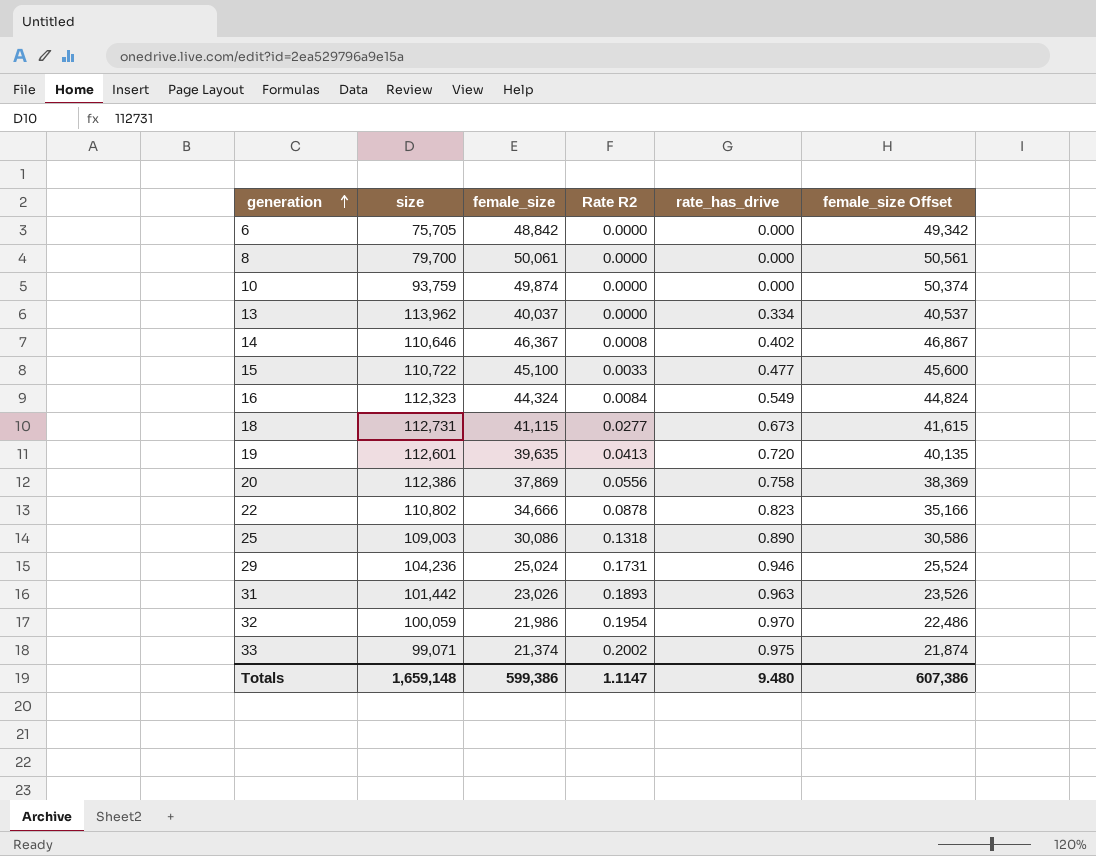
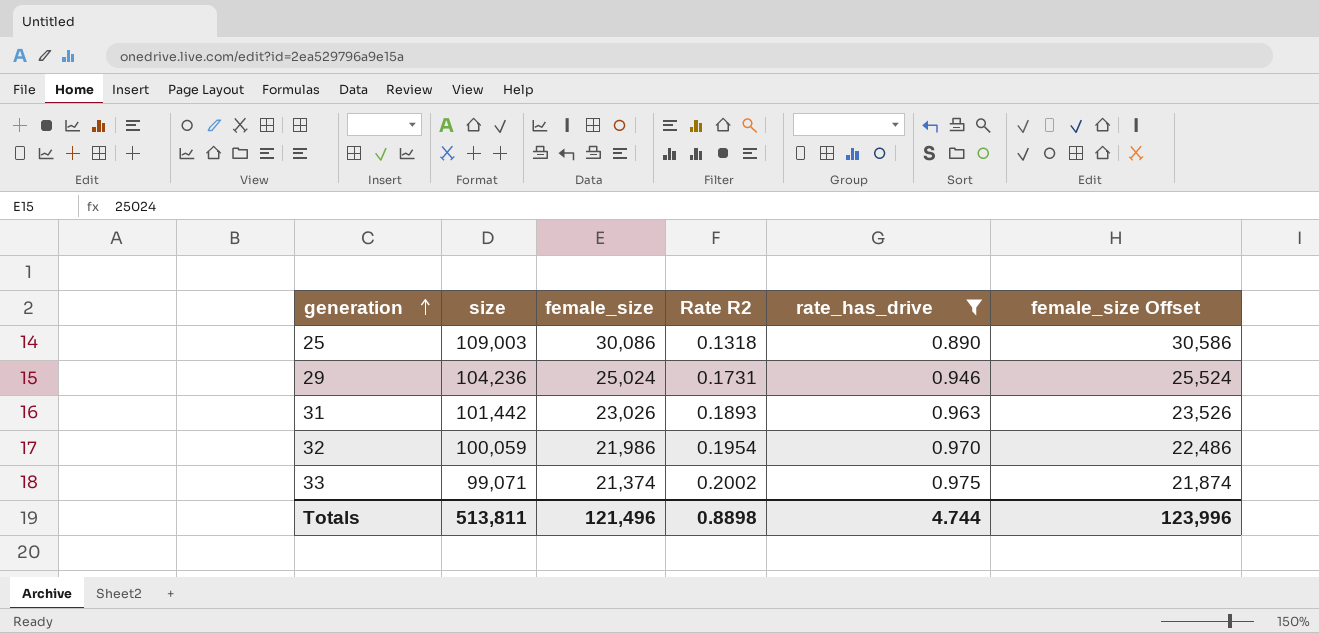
filter: none -> rate_has_drive >= 0.890
Totals | size: 1,659,148 -> 513,811
Totals | female_size: 599,386 -> 121,496
Totals | Rate R2: 1.1147 -> 0.8898
Totals | rate_has_drive: 9.480 -> 4.744
Totals | female_size Offset: 607,386 -> 123,996

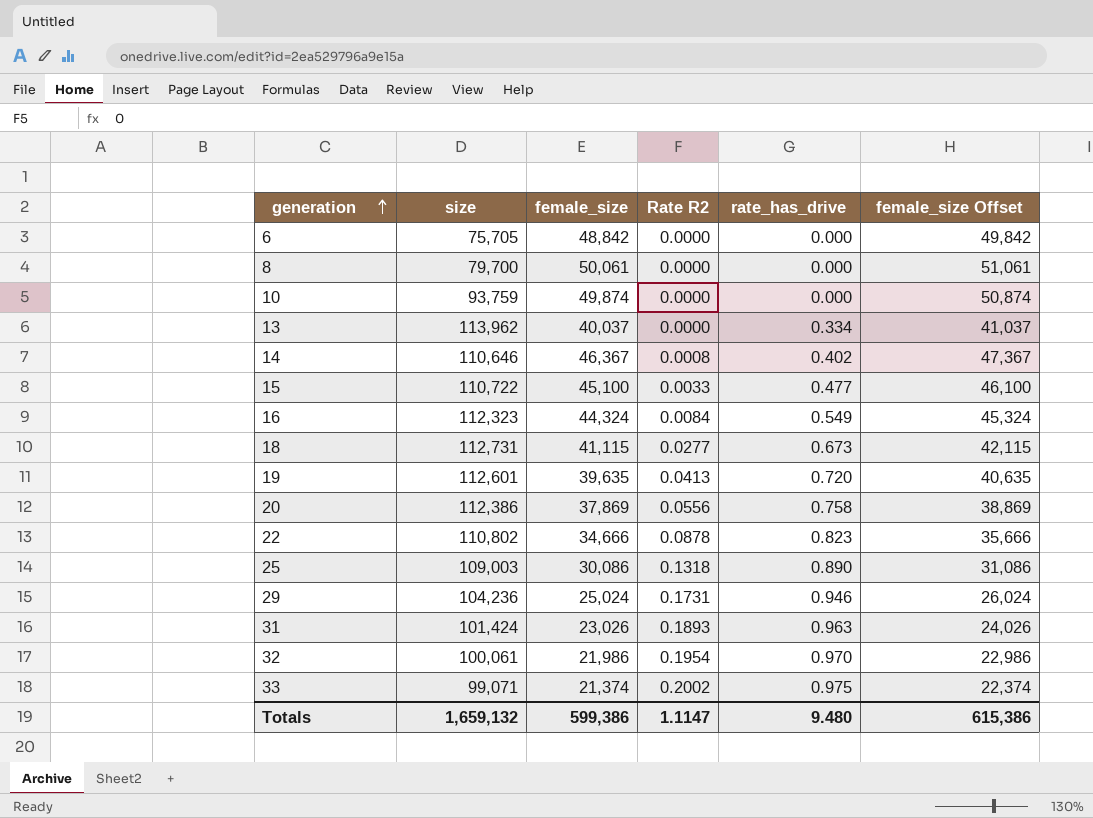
filter: rate_has_drive >= 0.890 -> none
column female_size Offset | formula: [female_size] + 500 -> [female_size] + 1000
31 | size: 101,442 -> 101,424
32 | size: 100,059 -> 100,061
Totals | size: 513,811 -> 1,659,132
Totals | female_size: 121,496 -> 599,386
Totals | Rate R2: 0.8898 -> 1.1147
Totals | rate_has_drive: 4.744 -> 9.480
Totals | female_size Offset: 123,996 -> 615,386

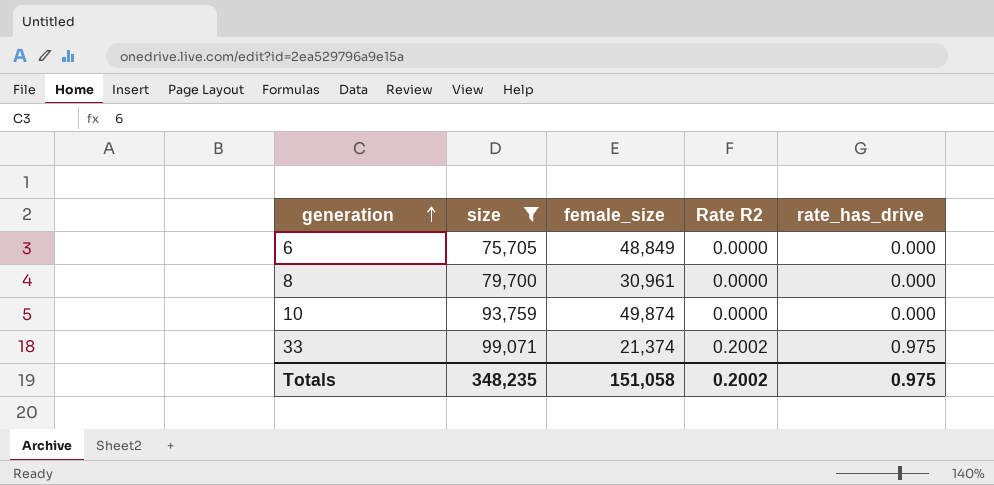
filter: none -> size <= 99,071
column female_size Offset | formula: [female_size] + 1000 -> none
6 | female_size: 48,842 -> 48,849
8 | female_size: 50,061 -> 30,961
Totals | size: 1,659,132 -> 348,235
Totals | female_size: 599,386 -> 151,058
Totals | Rate R2: 1.1147 -> 0.2002
Totals | rate_has_drive: 9.480 -> 0.975

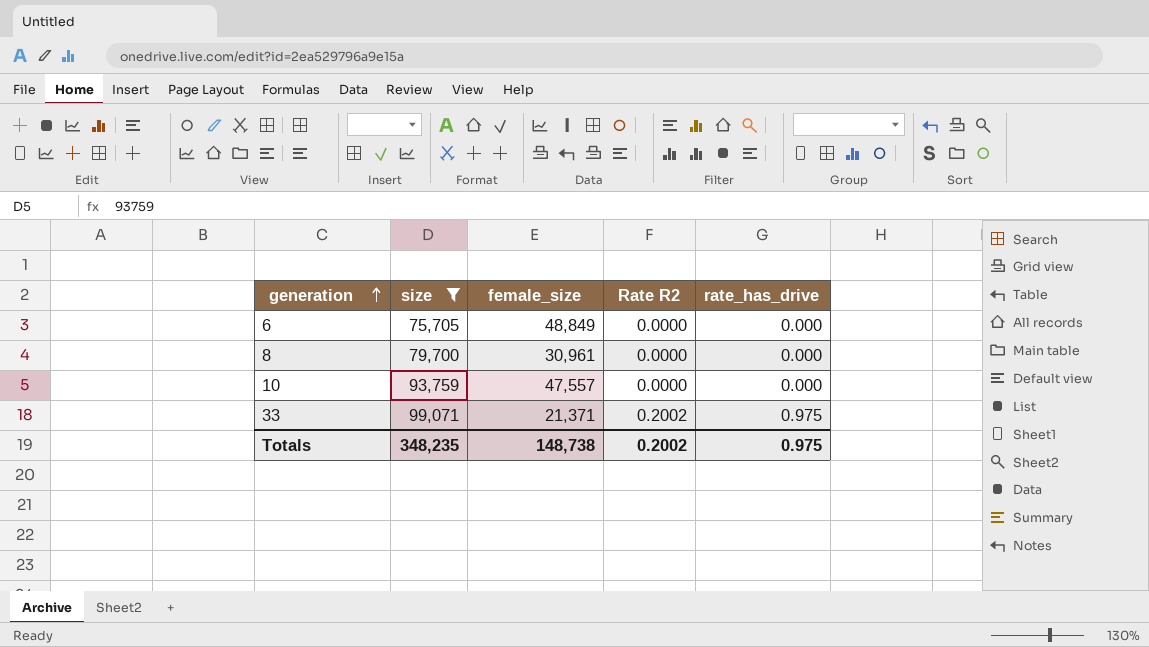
10 | female_size: 49,874 -> 47,557
33 | female_size: 21,374 -> 21,371
Totals | female_size: 151,058 -> 148,738

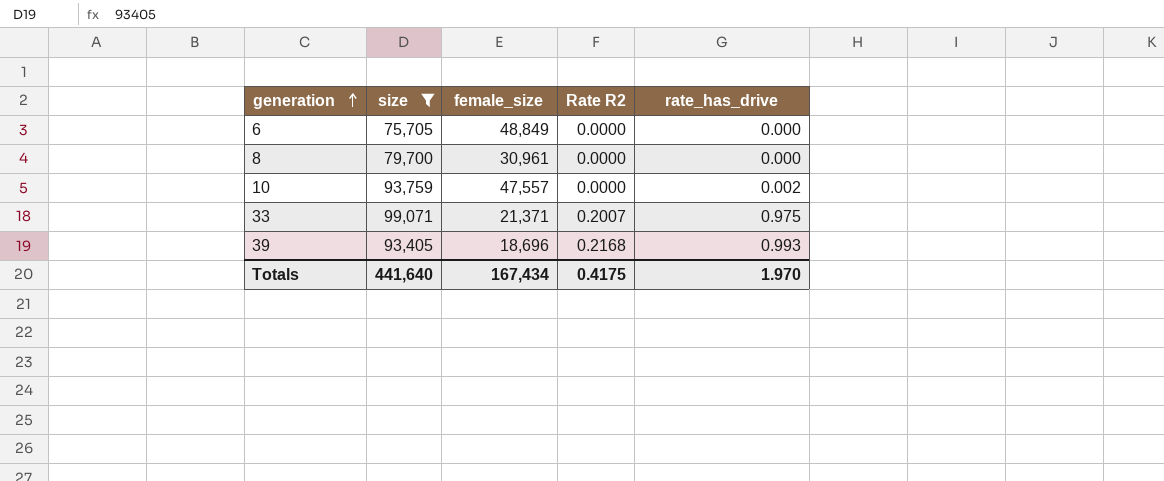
10 | rate_has_drive: 0.000 -> 0.002
33 | Rate R2: 0.2002 -> 0.2007
row 39: none -> 93,405 | 18,696 | 0.2168 | 0.993
Totals | size: 348,235 -> 441,640
Totals | female_size: 148,738 -> 167,434
Totals | Rate R2: 0.2002 -> 0.4175
Totals | rate_has_drive: 0.975 -> 1.970

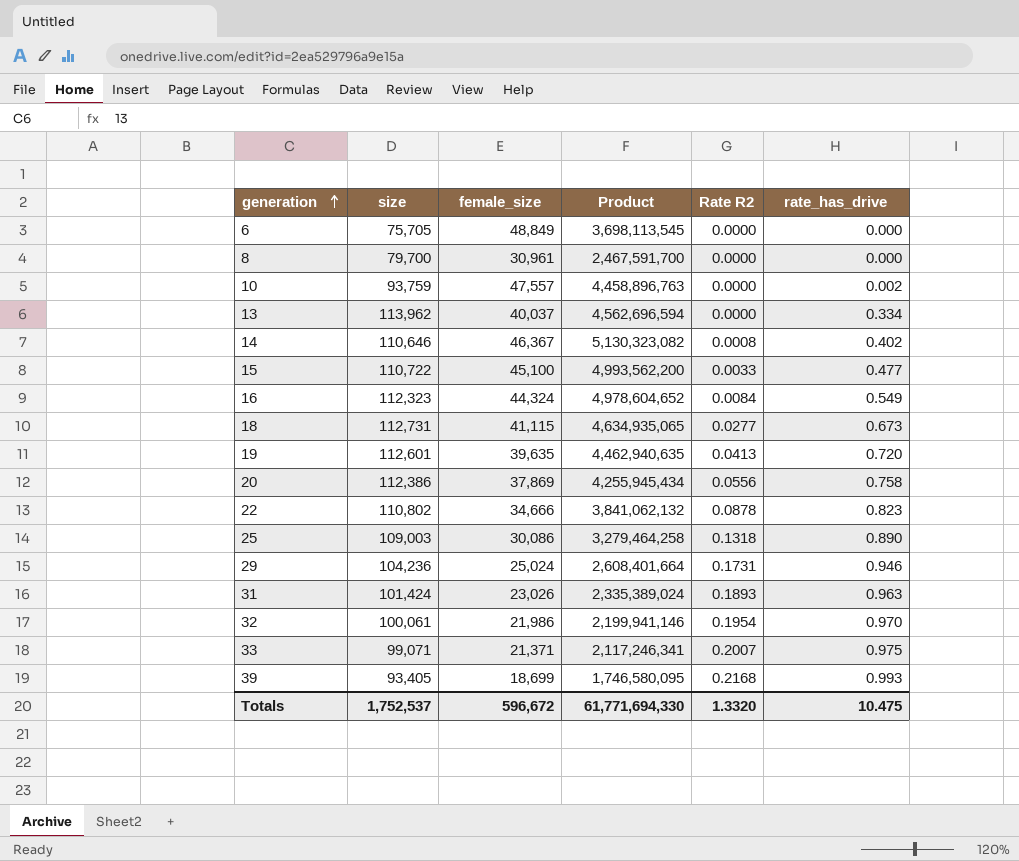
filter: size <= 99,071 -> none
column Product | formula: none -> [size] * [female_size]
39 | female_size: 18,696 -> 18,699
Totals | size: 441,640 -> 1,752,537
Totals | female_size: 167,434 -> 596,672
Totals | Rate R2: 0.4175 -> 1.3320
Totals | rate_has_drive: 1.970 -> 10.475

